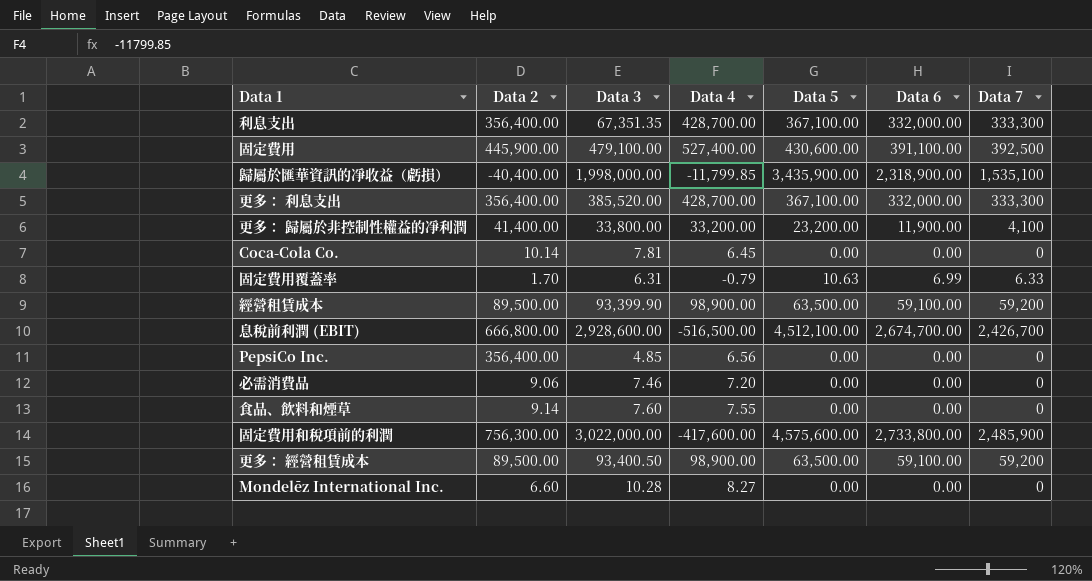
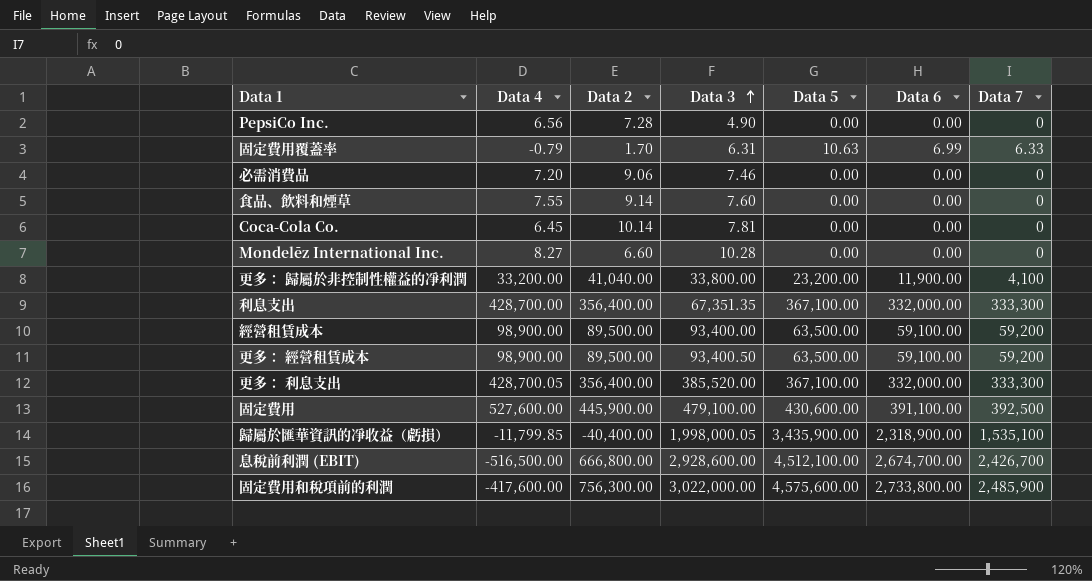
row order: none -> Data 3 ascending
column Data 4 | position: 4 -> 2
PepsiCo Inc. | Data 2: 356,400.00 -> 7.28
PepsiCo Inc. | Data 3: 4.85 -> 4.90
更多： 歸屬於非控制性權益的凈利潤 | Data 2: 41,400.00 -> 41,040.00
經營租賃成本 | Data 3: 93,399.90 -> 93,400.00
更多： 利息支出 | Data 4: 428,700.00 -> 428,700.05
固定費用 | Data 4: 527,400.00 -> 527,600.00
歸屬於匯華資訊的凈收益（虧損） | Data 3: 1,998,000.00 -> 1,998,000.05

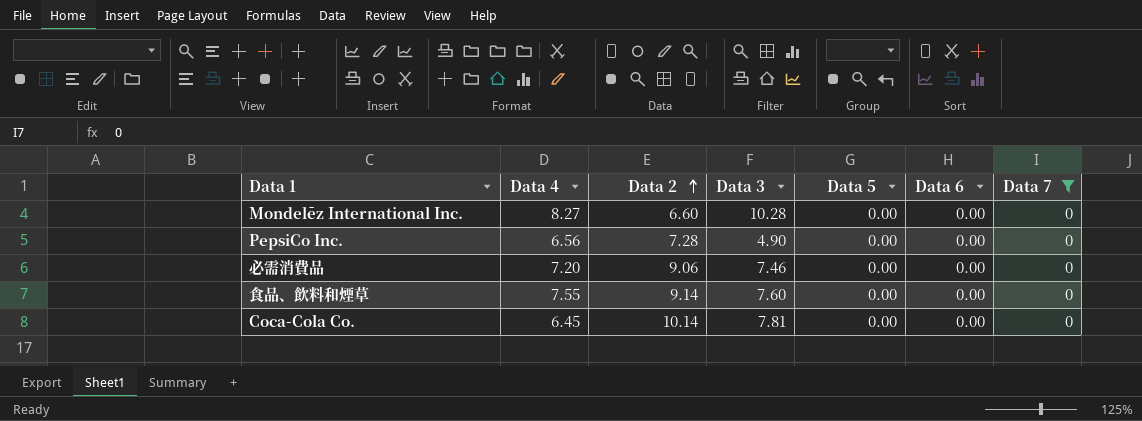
filter: none -> Data 7 = 0
row order: Data 3 ascending -> Data 2 ascending

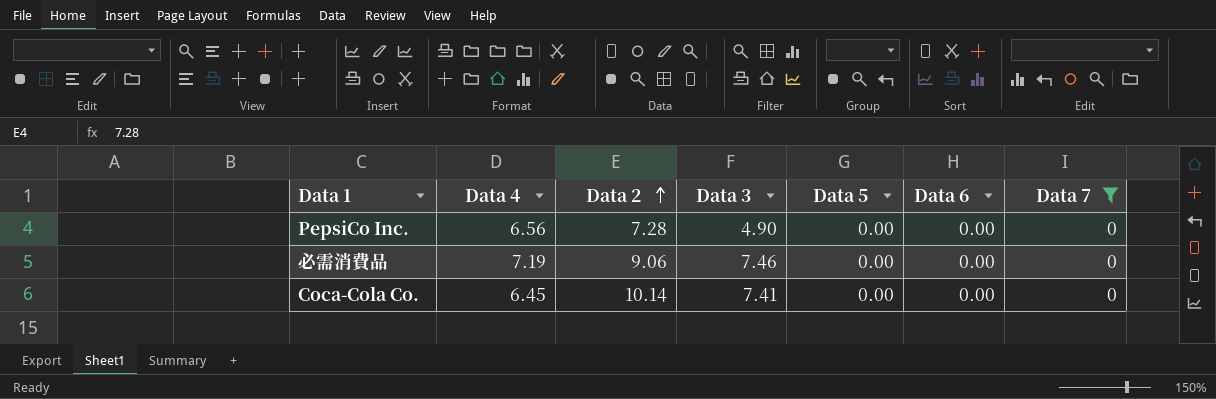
row Mondelēz International Inc.: 8.27 | 6.60 | 10.28 | 0.00 | 0.00 | 0 -> none
row 食品、飲料和煙草: 7.55 | 9.14 | 7.60 | 0.00 | 0.00 | 0 -> none
必需消費品 | Data 4: 7.20 -> 7.19
Coca-Cola Co. | Data 3: 7.81 -> 7.41

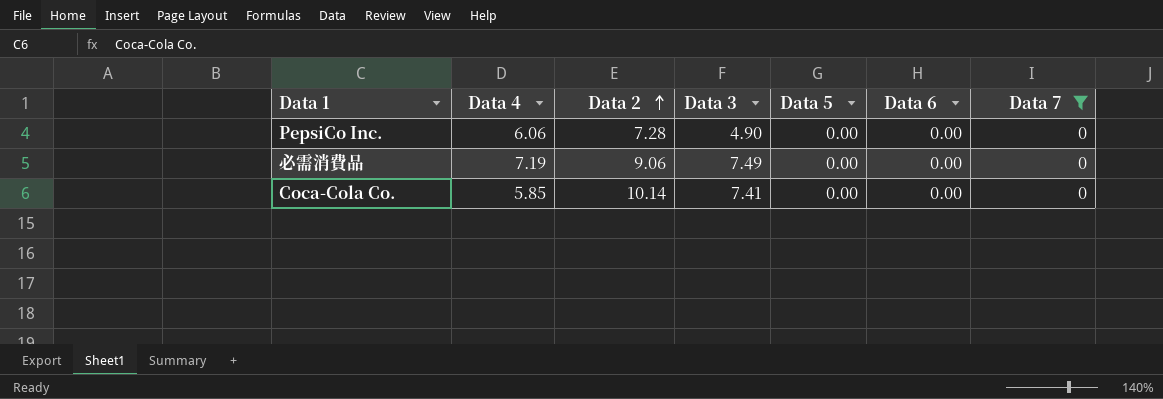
PepsiCo Inc. | Data 4: 6.56 -> 6.06
必需消費品 | Data 3: 7.46 -> 7.49
Coca-Cola Co. | Data 4: 6.45 -> 5.85

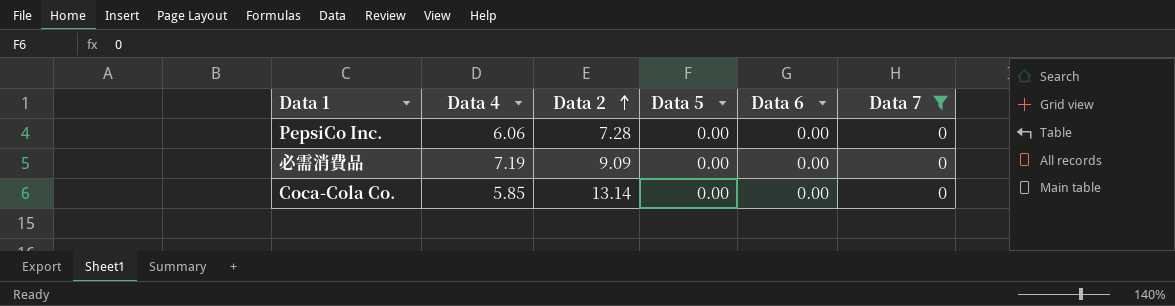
column Data 3 | position: 4 -> none
必需消費品 | Data 2: 9.06 -> 9.09
Coca-Cola Co. | Data 2: 10.14 -> 13.14

